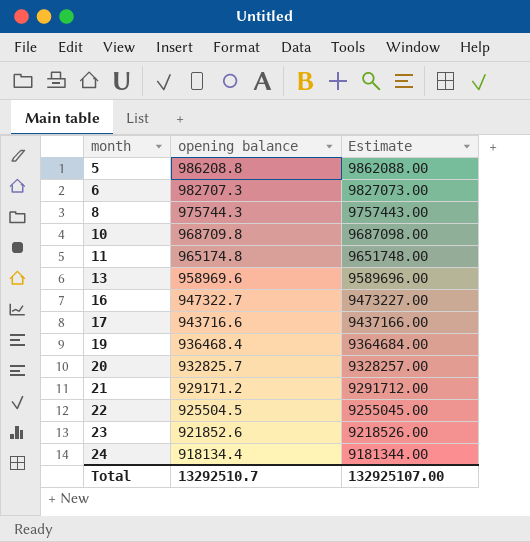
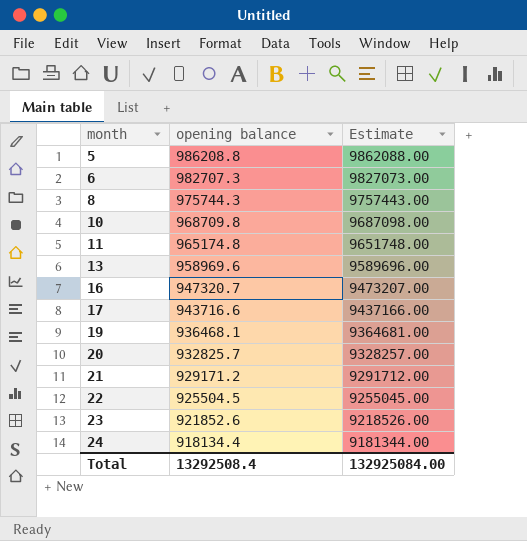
16 | opening balance: 947322.7 -> 947320.7
16 | Estimate: 9473227.00 -> 9473207.00
19 | opening balance: 936468.4 -> 936468.1
19 | Estimate: 9364684.00 -> 9364681.00
Total | opening balance: 13292510.7 -> 13292508.4
Total | Estimate: 132925107.00 -> 132925084.00

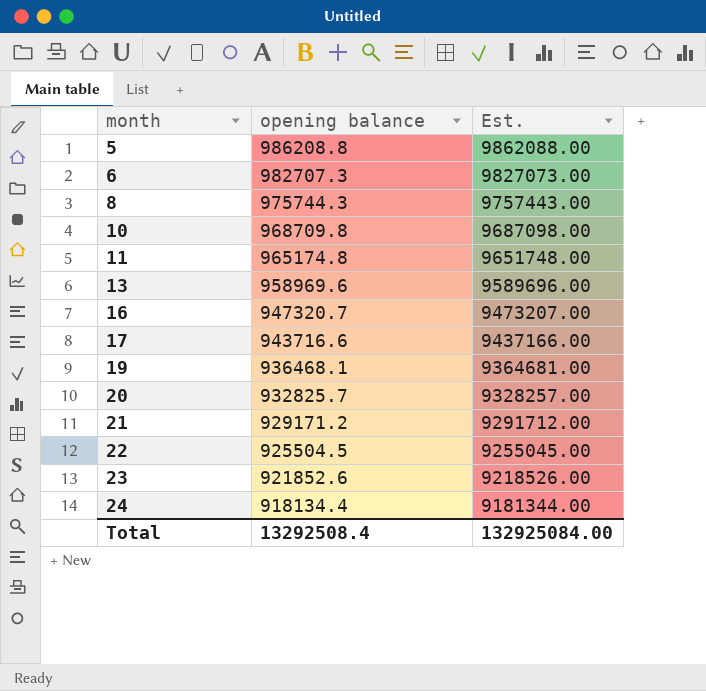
column name: Estimate -> Est.

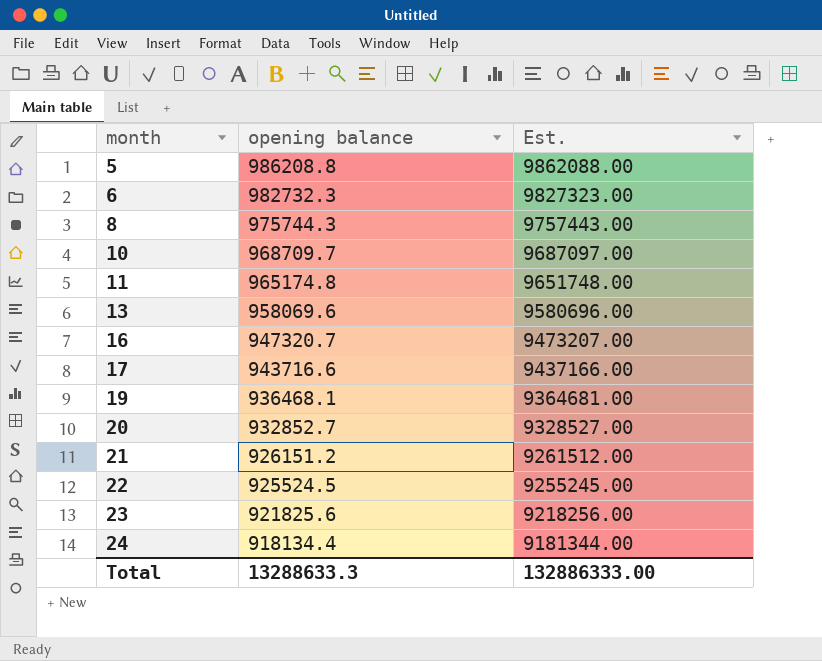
6 | opening balance: 982707.3 -> 982732.3
6 | Est.: 9827073.00 -> 9827323.00
10 | opening balance: 968709.8 -> 968709.7
10 | Est.: 9687098.00 -> 9687097.00
13 | opening balance: 958969.6 -> 958069.6
13 | Est.: 9589696.00 -> 9580696.00
20 | opening balance: 932825.7 -> 932852.7
20 | Est.: 9328257.00 -> 9328527.00
21 | opening balance: 929171.2 -> 926151.2
21 | Est.: 9291712.00 -> 9261512.00
22 | opening balance: 925504.5 -> 925524.5
22 | Est.: 9255045.00 -> 9255245.00
23 | opening balance: 921852.6 -> 921825.6
23 | Est.: 9218526.00 -> 9218256.00
Total | opening balance: 13292508.4 -> 13288633.3
Total | Est.: 132925084.00 -> 132886333.00

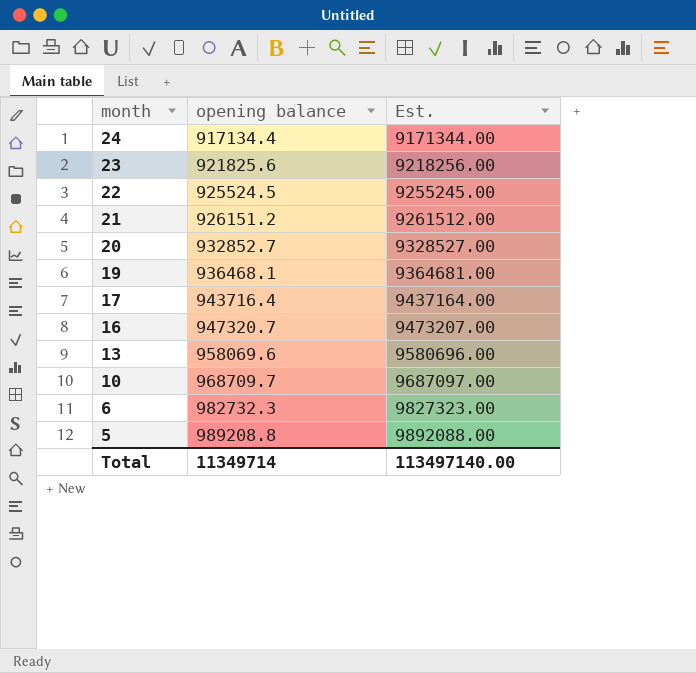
row order: month ascending -> month descending
row 8: 975744.3 | 9757443.00 -> none
row 11: 965174.8 | 9651748.00 -> none
24 | opening balance: 918134.4 -> 917134.4
24 | Est.: 9181344.00 -> 9171344.00
17 | opening balance: 943716.6 -> 943716.4
17 | Est.: 9437166.00 -> 9437164.00
5 | opening balance: 986208.8 -> 989208.8
5 | Est.: 9862088.00 -> 9892088.00
Total | opening balance: 13288633.3 -> 11349714
Total | Est.: 132886333.00 -> 113497140.00

